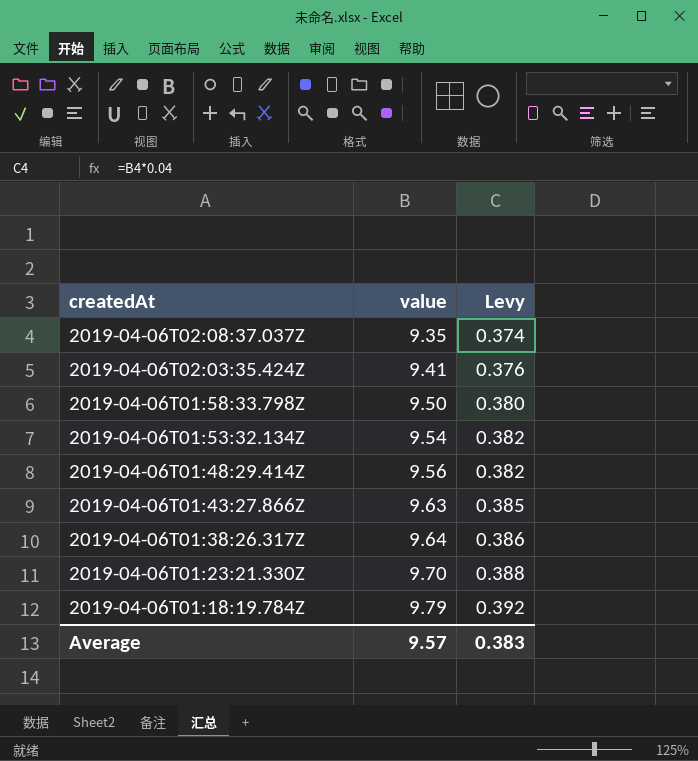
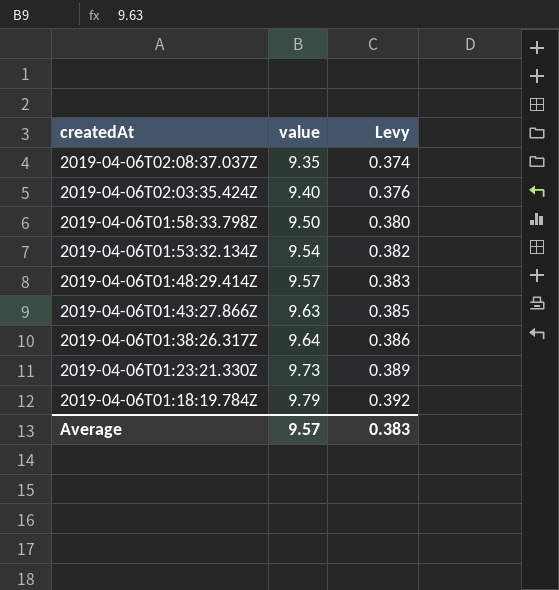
2019-04-06T02:03:35.424Z | value: 9.41 -> 9.40
2019-04-06T01:48:29.414Z | value: 9.56 -> 9.57
2019-04-06T01:48:29.414Z | Levy: 0.382 -> 0.383
2019-04-06T01:23:21.330Z | value: 9.70 -> 9.73
2019-04-06T01:23:21.330Z | Levy: 0.388 -> 0.389

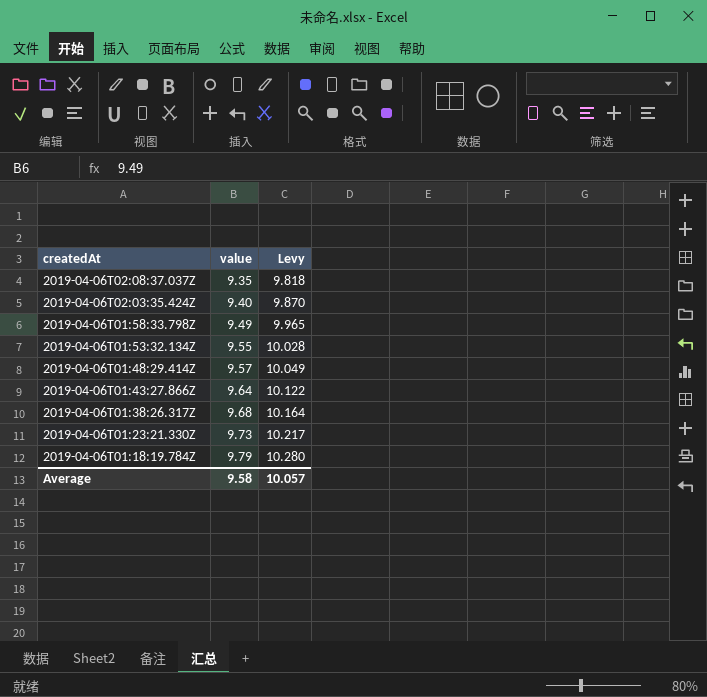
column Levy | formula: [value] * 0.04 -> [value] * 1.05
2019-04-06T01:58:33.798Z | value: 9.50 -> 9.49
2019-04-06T01:53:32.134Z | value: 9.54 -> 9.55
2019-04-06T01:43:27.866Z | value: 9.63 -> 9.64
2019-04-06T01:38:26.317Z | value: 9.64 -> 9.68
Average | value: 9.57 -> 9.58
Average | Levy: 0.383 -> 10.057

